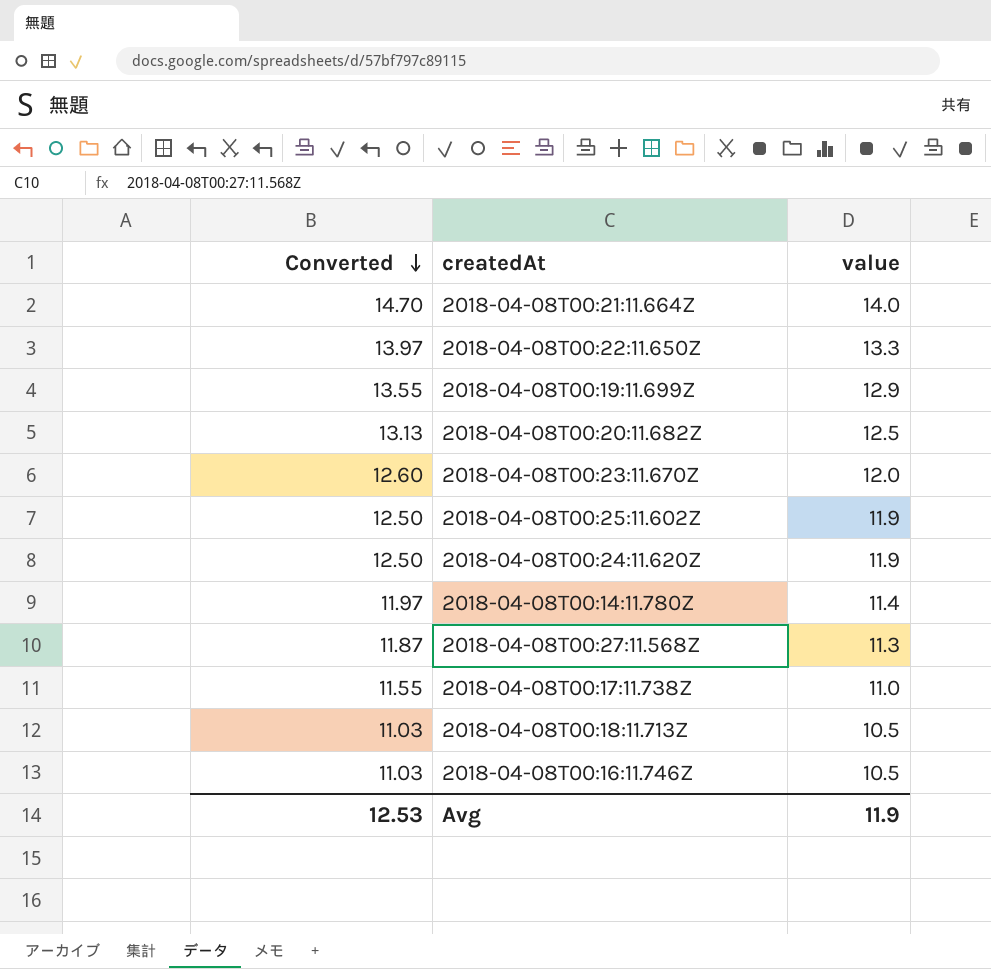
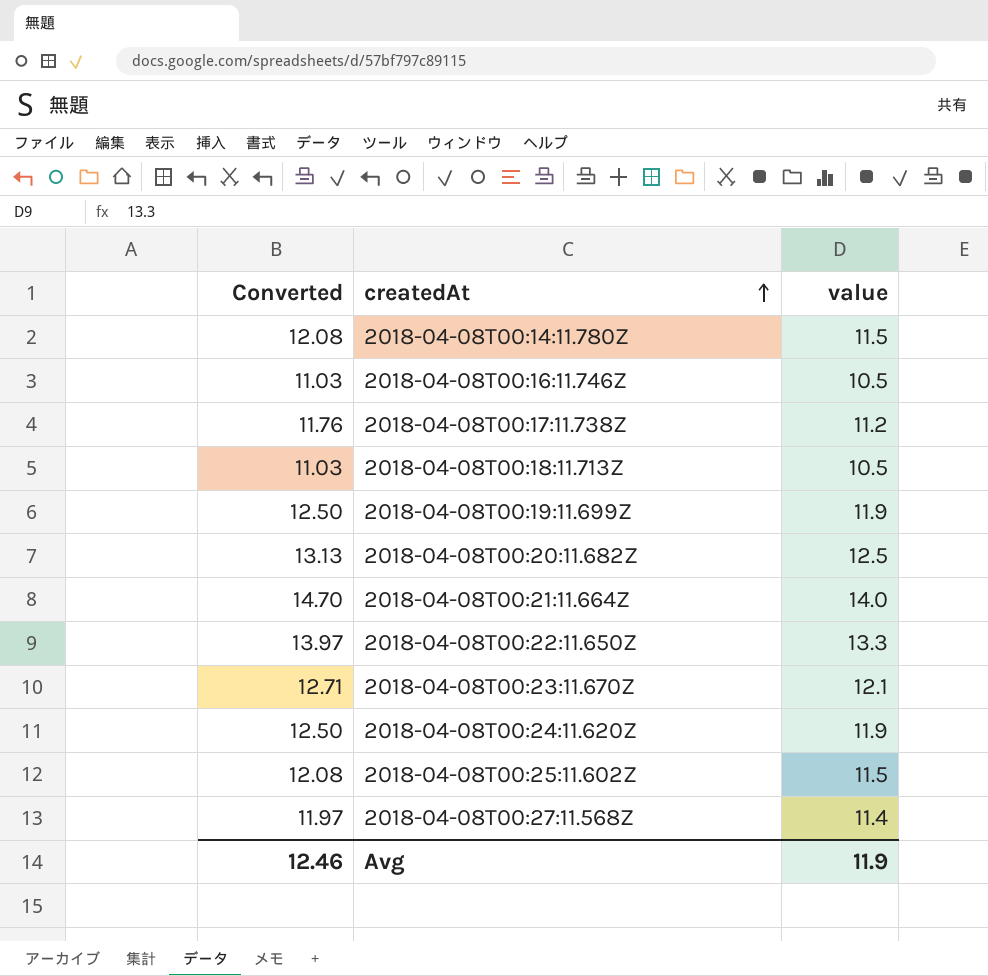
row order: Converted descending -> createdAt ascending
2018-04-08T00:14:11.780Z | Converted: 11.97 -> 12.08
2018-04-08T00:14:11.780Z | value: 11.4 -> 11.5
2018-04-08T00:17:11.738Z | Converted: 11.55 -> 11.76
2018-04-08T00:17:11.738Z | value: 11.0 -> 11.2
2018-04-08T00:19:11.699Z | Converted: 13.55 -> 12.50
2018-04-08T00:19:11.699Z | value: 12.9 -> 11.9
2018-04-08T00:23:11.670Z | Converted: 12.60 -> 12.71
2018-04-08T00:23:11.670Z | value: 12.0 -> 12.1
2018-04-08T00:25:11.602Z | Converted: 12.50 -> 12.08
2018-04-08T00:25:11.602Z | value: 11.9 -> 11.5
2018-04-08T00:27:11.568Z | Converted: 11.87 -> 11.97
2018-04-08T00:27:11.568Z | value: 11.3 -> 11.4
Avg | Converted: 12.53 -> 12.46

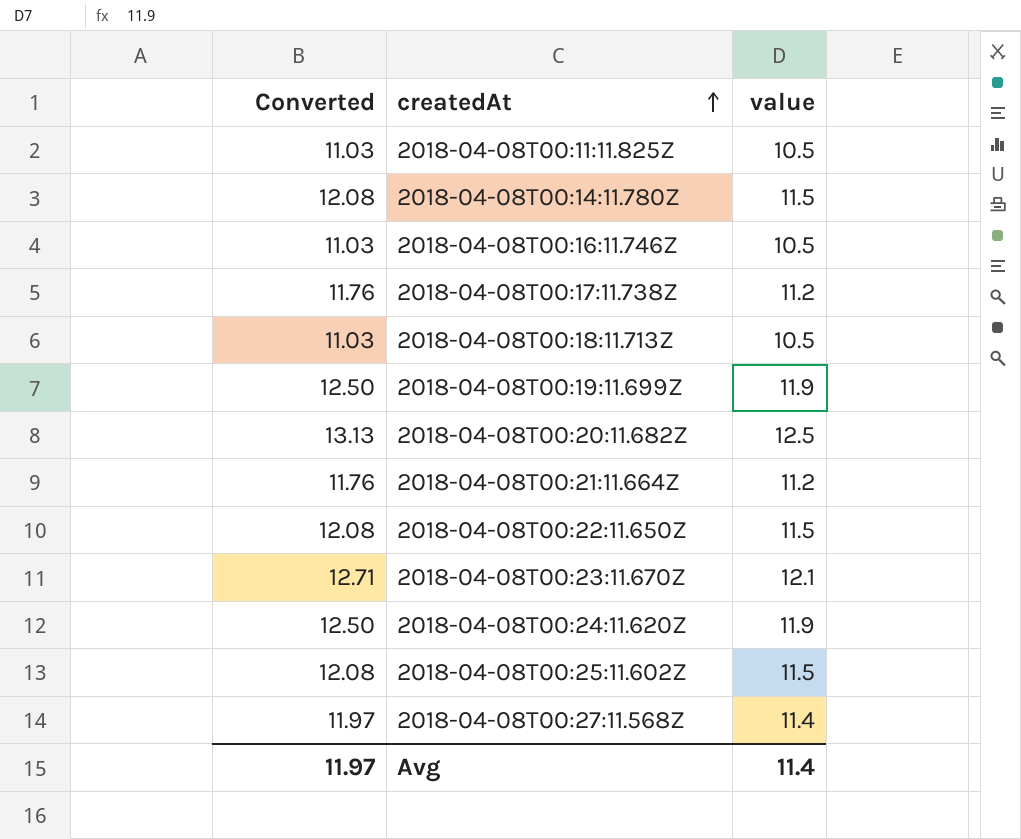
row 2018-04-08T00:11:11.825Z: none -> 11.03 | 10.5
2018-04-08T00:21:11.664Z | Converted: 14.70 -> 11.76
2018-04-08T00:21:11.664Z | value: 14.0 -> 11.2
2018-04-08T00:22:11.650Z | Converted: 13.97 -> 12.08
2018-04-08T00:22:11.650Z | value: 13.3 -> 11.5
Avg | Converted: 12.46 -> 11.97
Avg | value: 11.9 -> 11.4

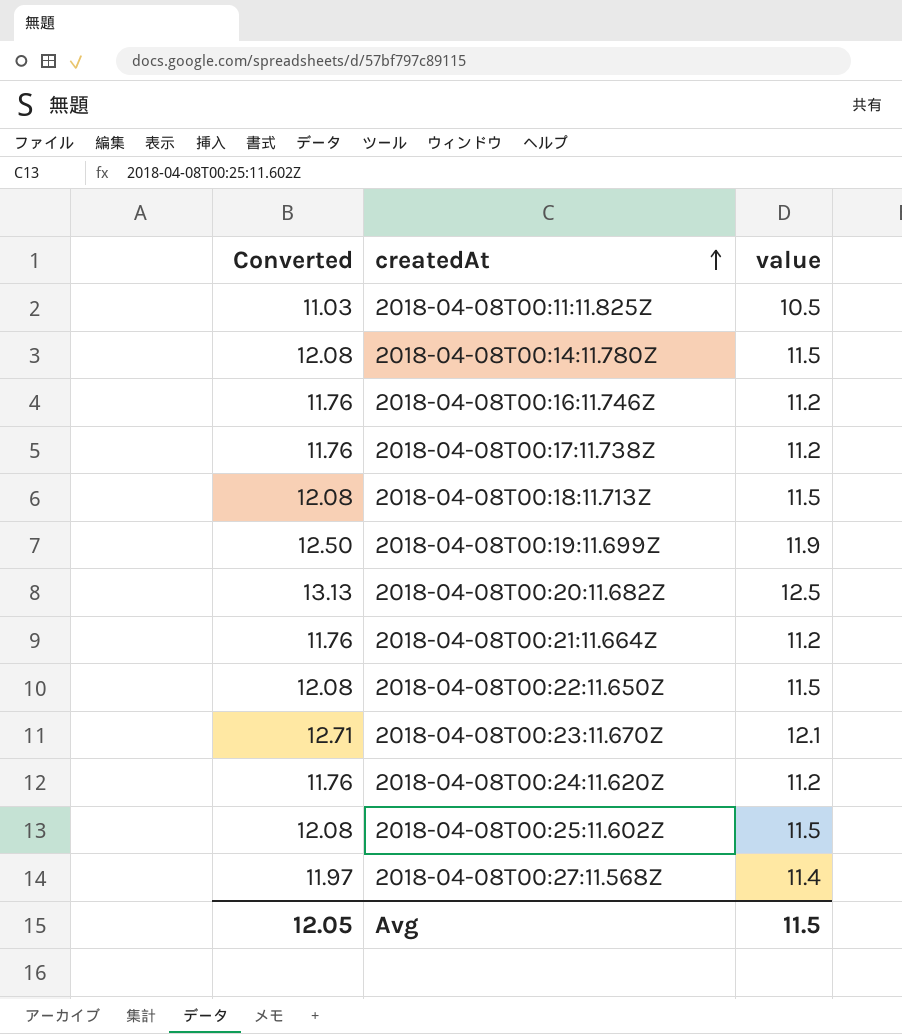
2018-04-08T00:16:11.746Z | Converted: 11.03 -> 11.76
2018-04-08T00:16:11.746Z | value: 10.5 -> 11.2
2018-04-08T00:18:11.713Z | Converted: 11.03 -> 12.08
2018-04-08T00:18:11.713Z | value: 10.5 -> 11.5
2018-04-08T00:24:11.620Z | Converted: 12.50 -> 11.76
2018-04-08T00:24:11.620Z | value: 11.9 -> 11.2
Avg | Converted: 11.97 -> 12.05
Avg | value: 11.4 -> 11.5

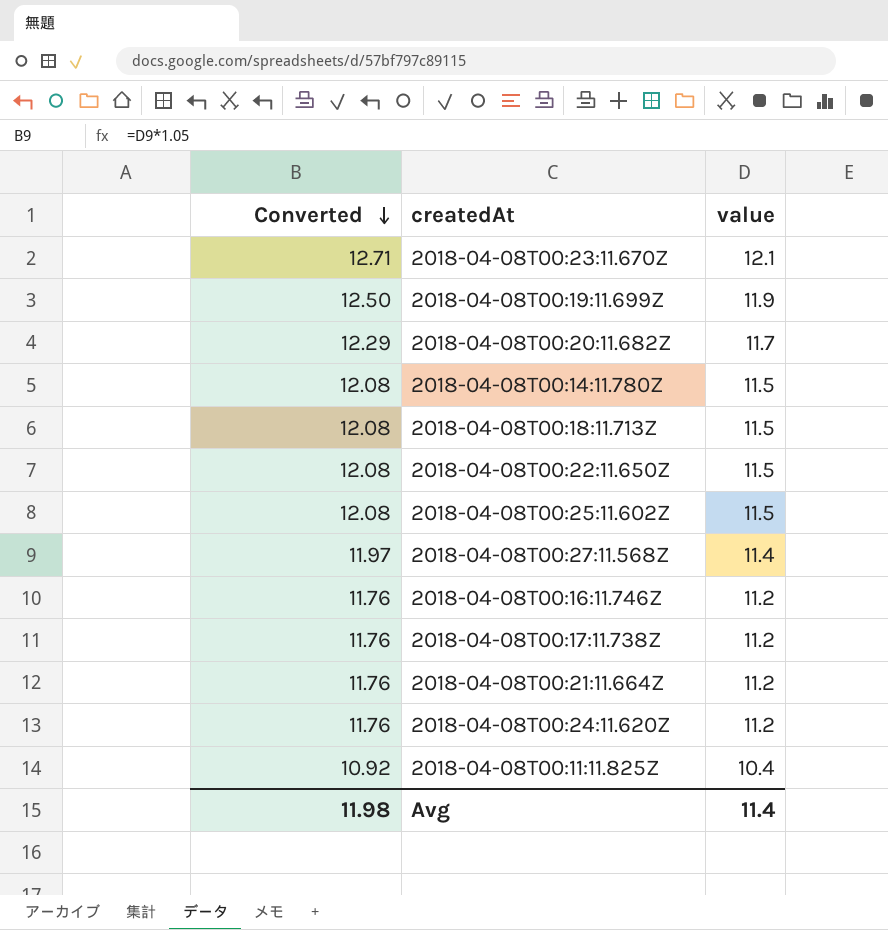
row order: createdAt ascending -> Converted descending
2018-04-08T00:20:11.682Z | Converted: 13.13 -> 12.29
2018-04-08T00:20:11.682Z | value: 12.5 -> 11.7
2018-04-08T00:11:11.825Z | Converted: 11.03 -> 10.92
2018-04-08T00:11:11.825Z | value: 10.5 -> 10.4
Avg | Converted: 12.05 -> 11.98
Avg | value: 11.5 -> 11.4

